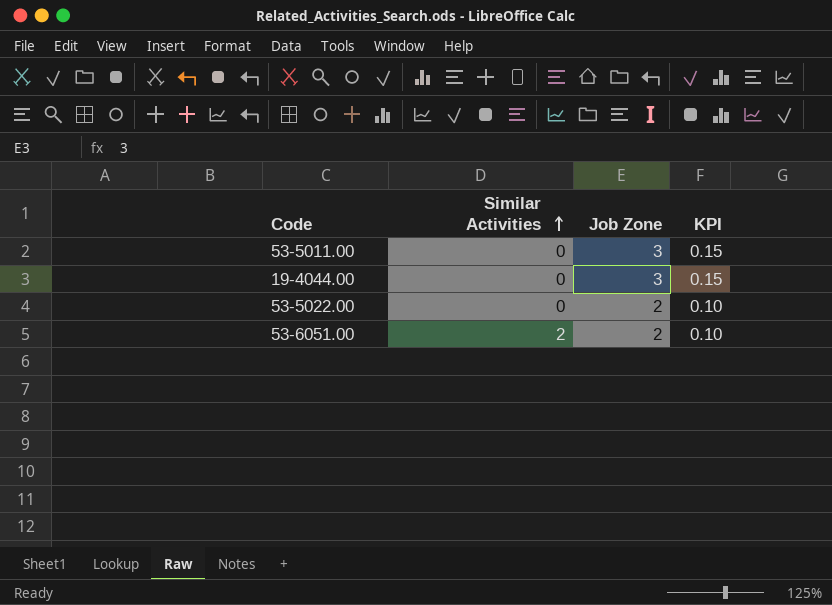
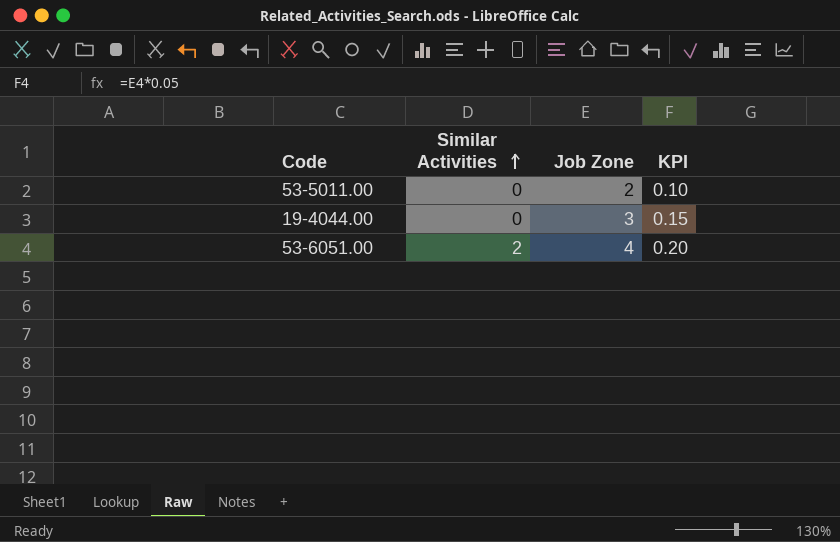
row 53-5022.00: 0 | 2 | 0.10 -> none
53-5011.00 | Job Zone: 3 -> 2
53-5011.00 | KPI: 0.15 -> 0.10
53-6051.00 | Job Zone: 2 -> 4
53-6051.00 | KPI: 0.10 -> 0.20

